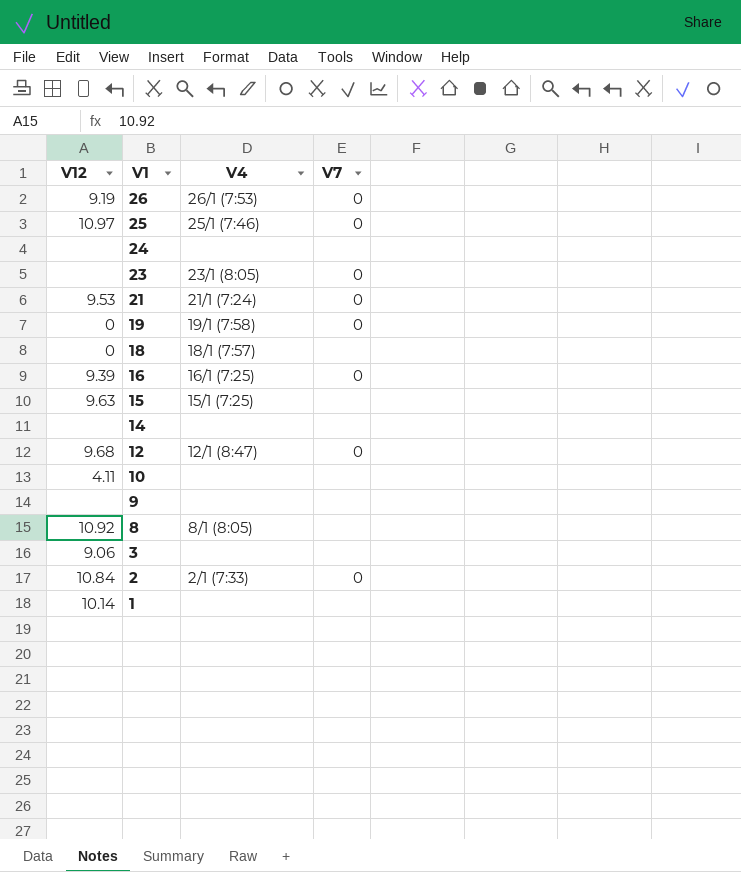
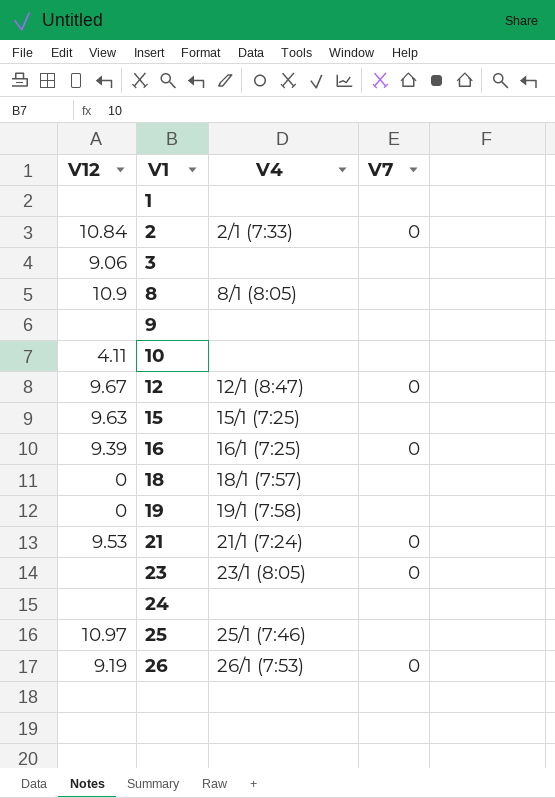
row order: V1 descending -> V1 ascending
row 14: none | none | none -> none
1 | V12: 10.14 -> none
8 | V12: 10.92 -> 10.9
12 | V12: 9.68 -> 9.67
19 | V7: 0 -> none
25 | V7: 0 -> none

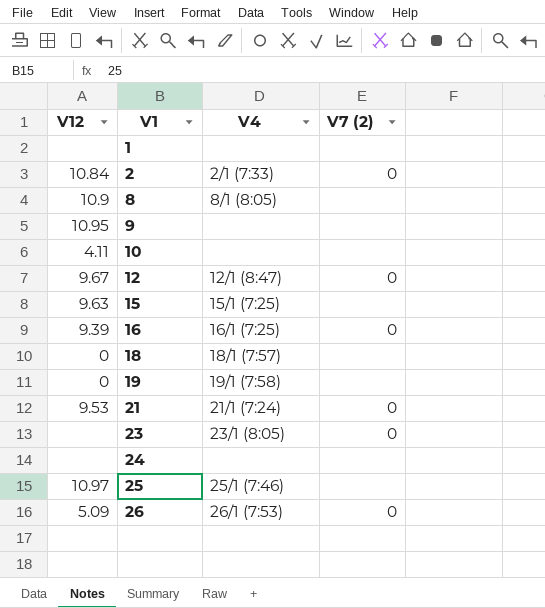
column name: V7 -> V7 (2)
row 3: 9.06 | none | none -> none
9 | V12: none -> 10.95
26 | V12: 9.19 -> 5.09

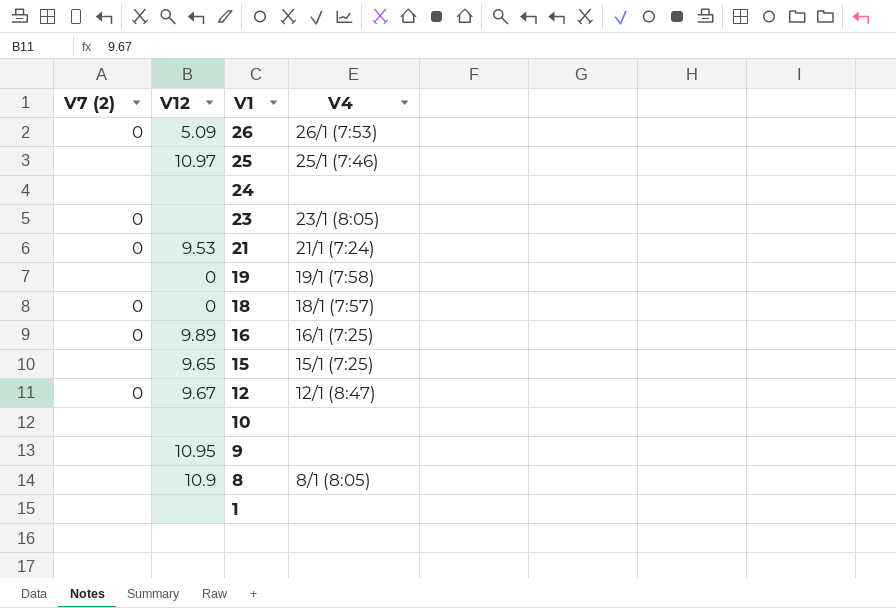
row order: V1 ascending -> V1 descending
column V7 (2) | position: 4 -> 1
row 2: 10.84 | 2/1 (7:33) | 0 -> none
18 | V7 (2): none -> 0
16 | V12: 9.39 -> 9.89
15 | V12: 9.63 -> 9.65
10 | V12: 4.11 -> none

